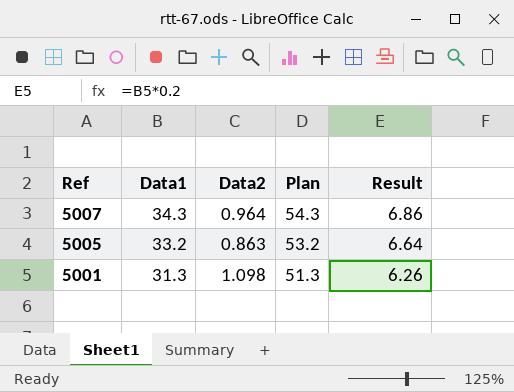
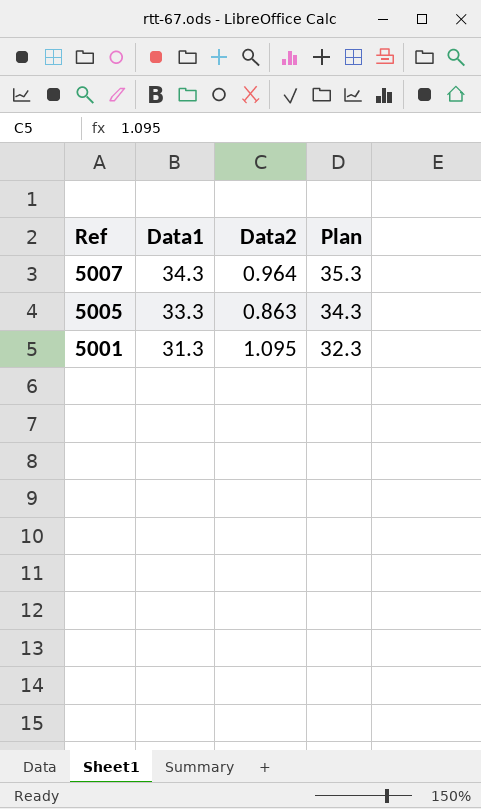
column Result | formula: [Data1] * 0.2 -> none
column Plan | formula: [Data1] + 20 -> [Data1] + 1
5005 | Data1: 33.2 -> 33.3
5001 | Data2: 1.098 -> 1.095

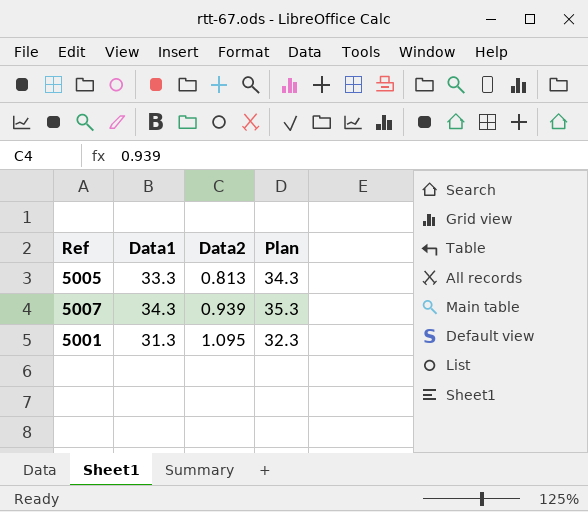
row order: Ref descending -> Data2 ascending
5005 | Data2: 0.863 -> 0.813
5007 | Data2: 0.964 -> 0.939

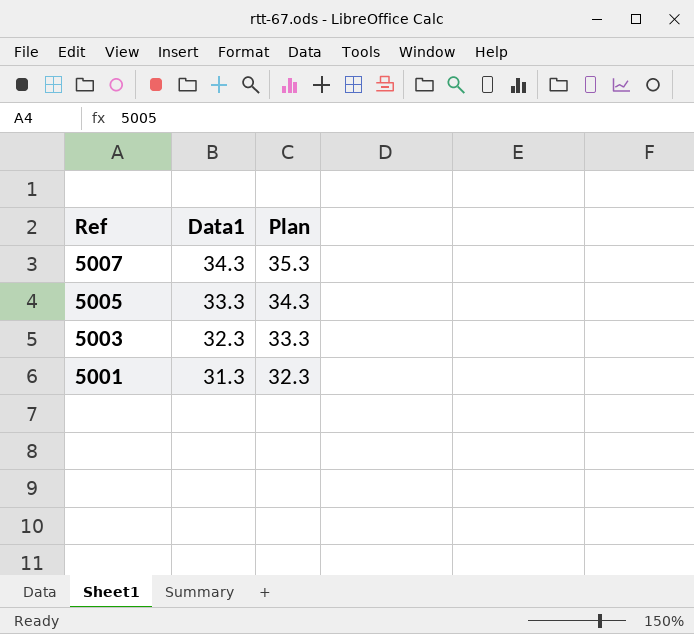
row order: Data2 ascending -> Ref descending
column Data2 | position: 3 -> none
row 5003: none -> 32.3 | 33.3

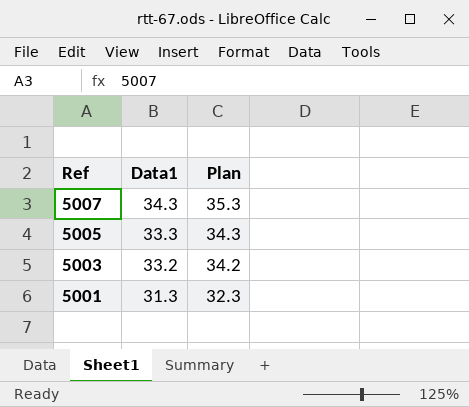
5003 | Data1: 32.3 -> 33.2
5003 | Plan: 33.3 -> 34.2

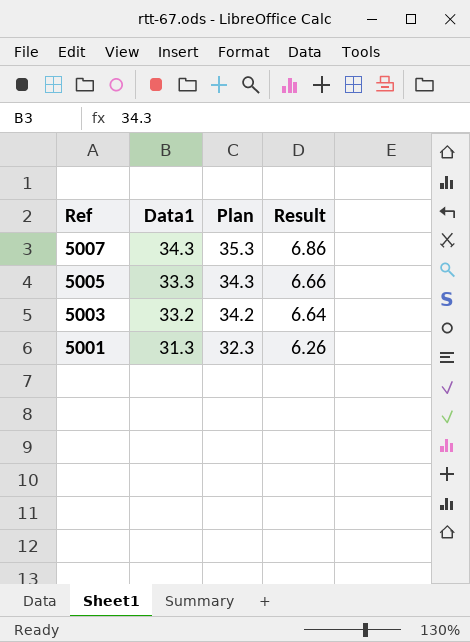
column Result | formula: none -> [Data1] * 0.2

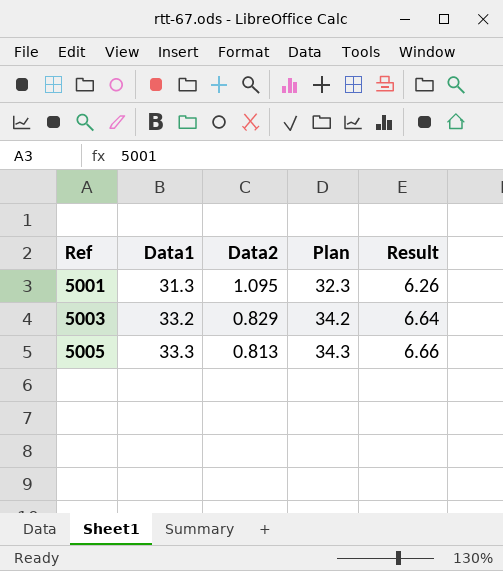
row order: Ref descending -> Ref ascending
column Data2 | position: none -> 3
row 5007: 34.3 | 35.3 | 6.86 -> none

